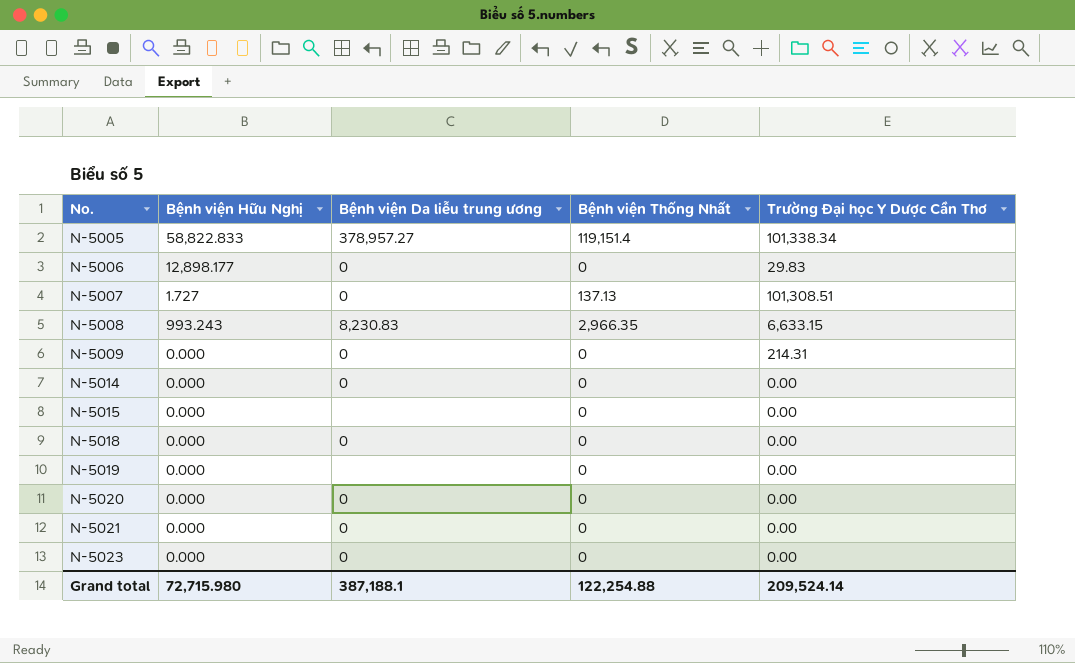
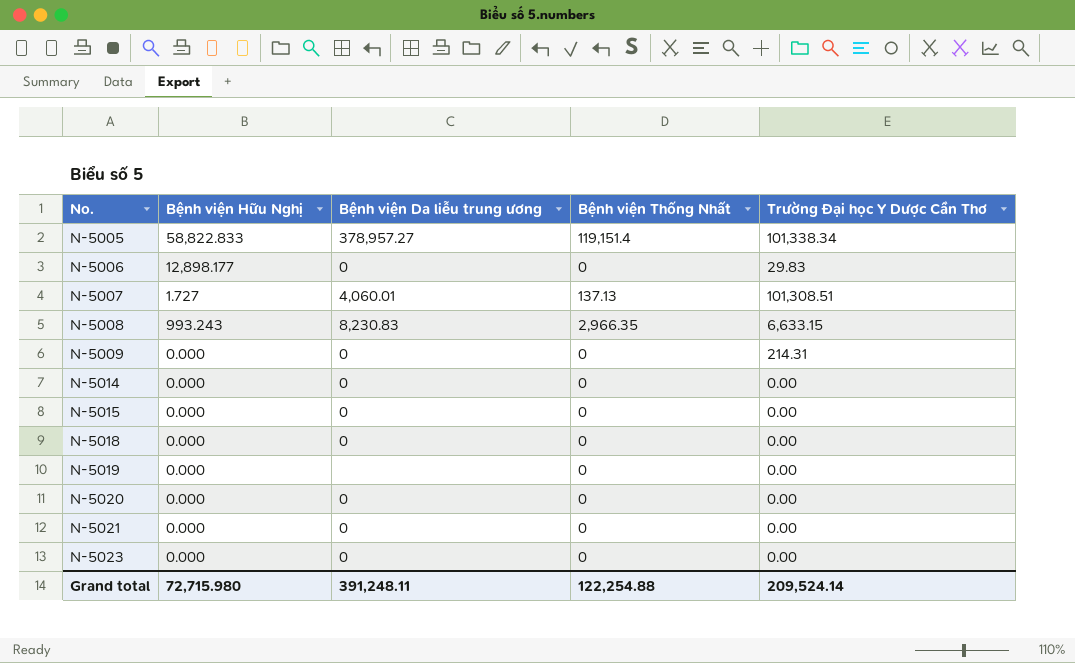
N-5007 | Bệnh viện Da liễu trung ương: 0 -> 4,060.01
N-5015 | Bệnh viện Da liễu trung ương: none -> 0
Grand total | Bệnh viện Da liễu trung ương: 387,188.1 -> 391,248.11

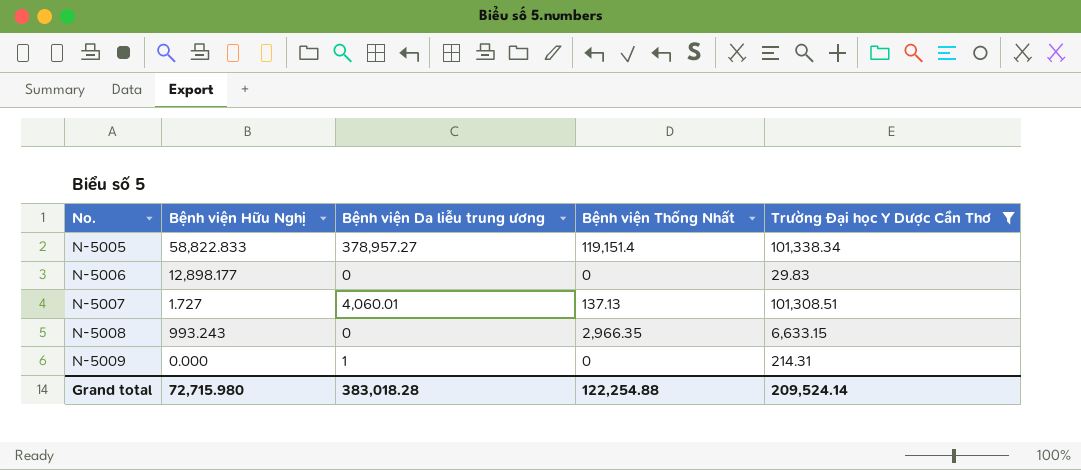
filter: none -> Trường Đại học Y Dược Cần Thơ != 0.00
N-5008 | Bệnh viện Da liễu trung ương: 8,230.83 -> 0
N-5009 | Bệnh viện Da liễu trung ương: 0 -> 1
Grand total | Bệnh viện Da liễu trung ương: 391,248.11 -> 383,018.28

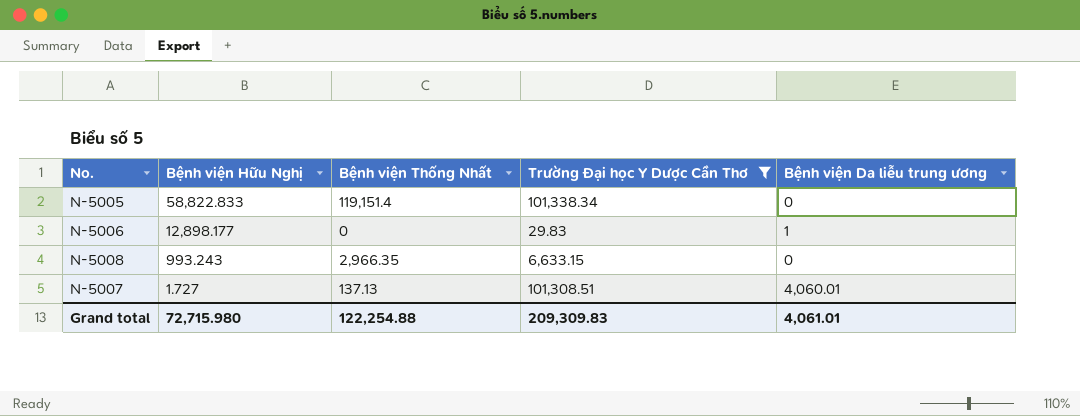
row order: No. ascending -> Bệnh viện Hữu Nghị descending
column Bệnh viện Da liễu trung ương | position: 3 -> 5
row N-5009: 0.000 | 1 | 0 | 214.31 -> none
N-5005 | Bệnh viện Da liễu trung ương: 378,957.27 -> 0
N-5006 | Bệnh viện Da liễu trung ương: 0 -> 1
Grand total | Trường Đại học Y Dược Cần Thơ: 209,524.14 -> 209,309.83
Grand total | Bệnh viện Da liễu trung ương: 383,018.28 -> 4,061.01

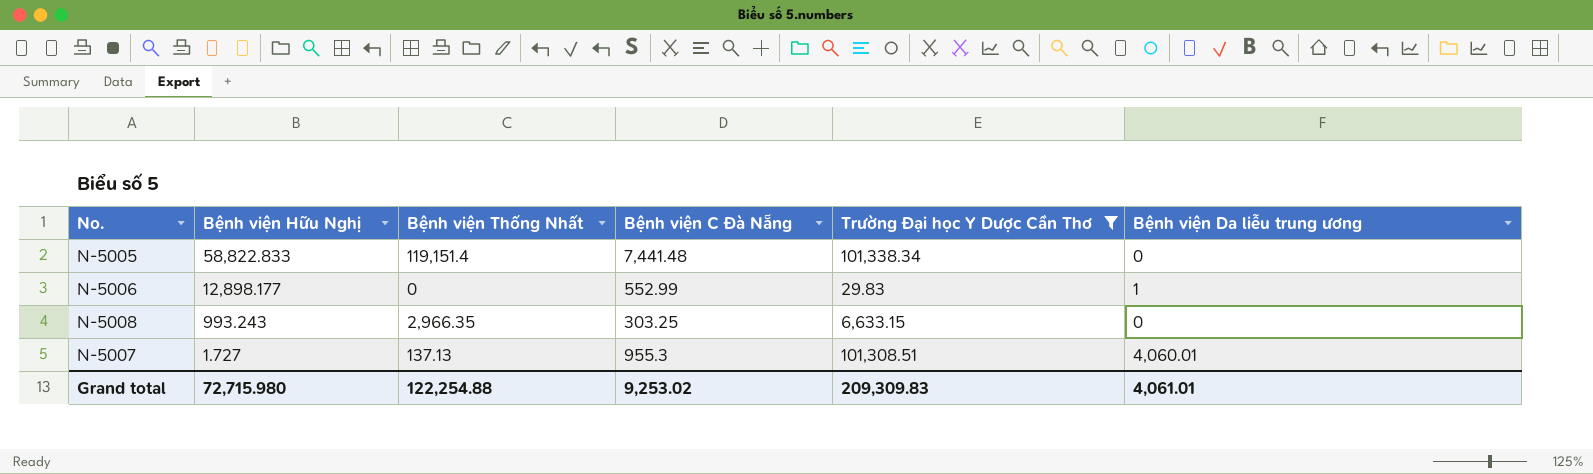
column Bệnh viện C Đà Nẵng | position: none -> 4

